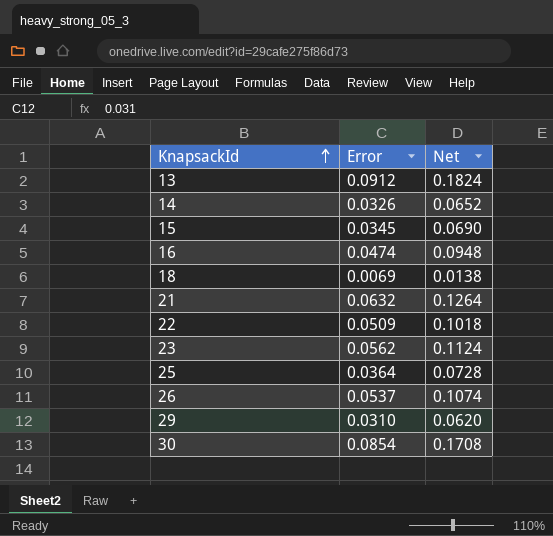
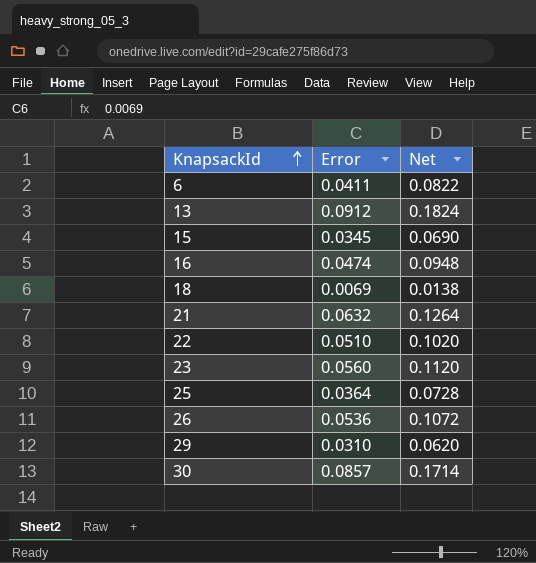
row 14: 0.0326 | 0.0652 -> none
row 6: none -> 0.0411 | 0.0822
22 | Error: 0.0509 -> 0.0510
22 | Net: 0.1018 -> 0.1020
23 | Error: 0.0562 -> 0.0560
23 | Net: 0.1124 -> 0.1120
26 | Error: 0.0537 -> 0.0536
26 | Net: 0.1074 -> 0.1072
30 | Error: 0.0854 -> 0.0857
30 | Net: 0.1708 -> 0.1714

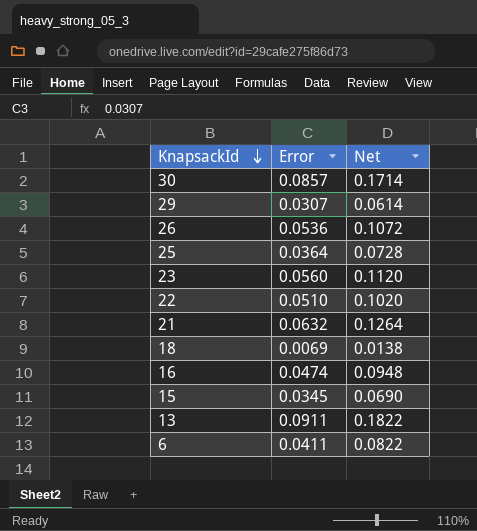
row order: KnapsackId ascending -> KnapsackId descending
29 | Error: 0.0310 -> 0.0307
29 | Net: 0.0620 -> 0.0614
13 | Error: 0.0912 -> 0.0911
13 | Net: 0.1824 -> 0.1822

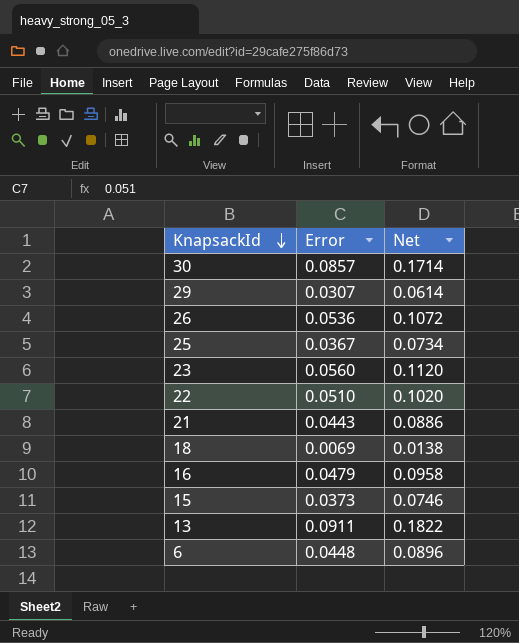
25 | Error: 0.0364 -> 0.0367
25 | Net: 0.0728 -> 0.0734
21 | Error: 0.0632 -> 0.0443
21 | Net: 0.1264 -> 0.0886
16 | Error: 0.0474 -> 0.0479
16 | Net: 0.0948 -> 0.0958
15 | Error: 0.0345 -> 0.0373
15 | Net: 0.0690 -> 0.0746
6 | Error: 0.0411 -> 0.0448
6 | Net: 0.0822 -> 0.0896

